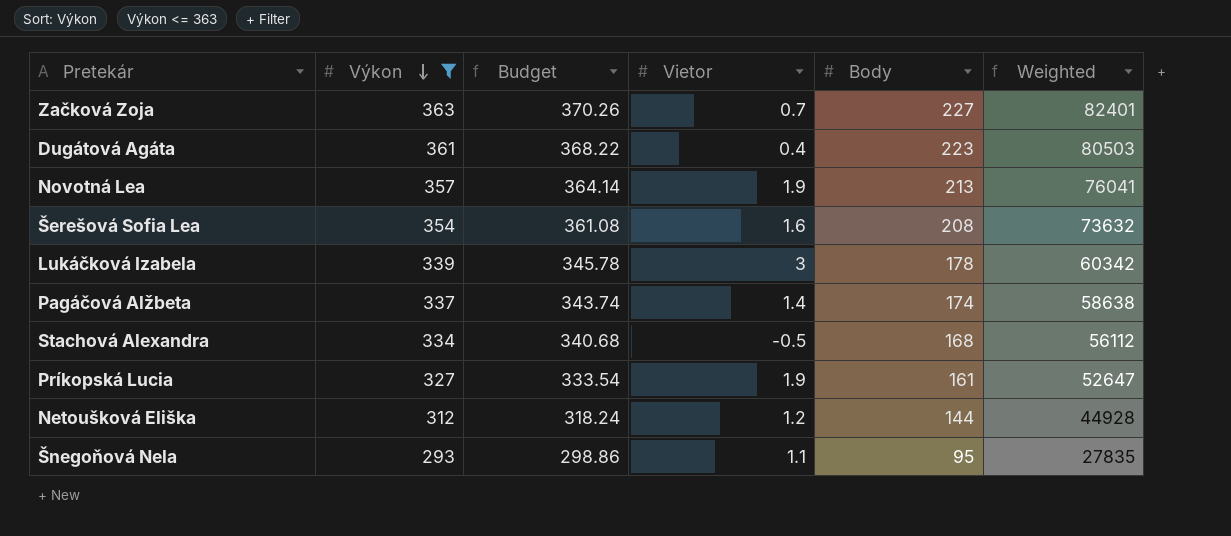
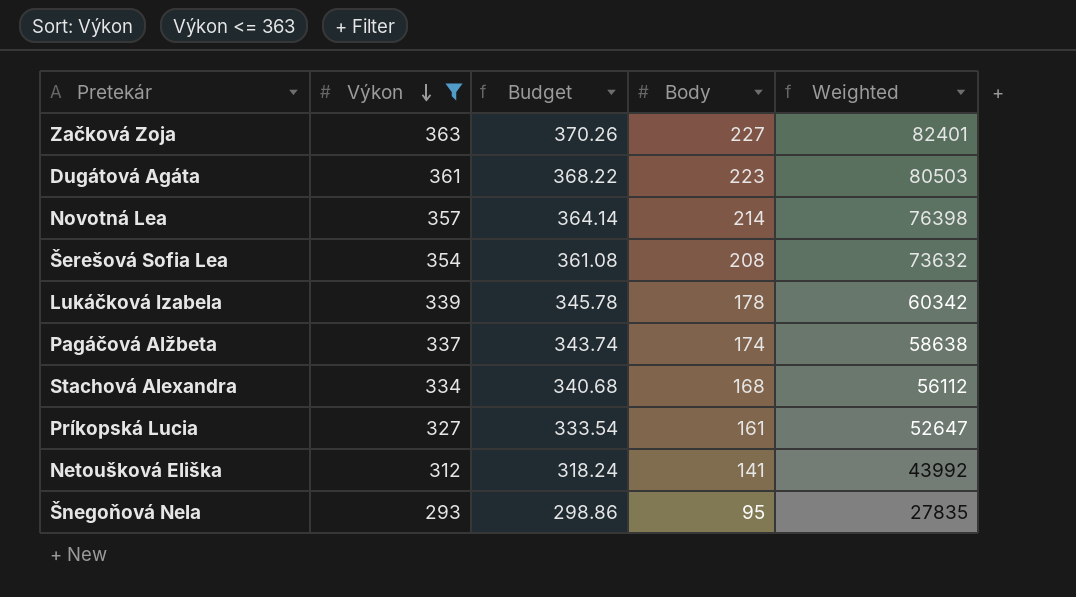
column Vietor | position: 4 -> none
Novotná Lea | Body: 213 -> 214
Novotná Lea | Weighted: 76041 -> 76398
Netoušková Eliška | Body: 144 -> 141
Netoušková Eliška | Weighted: 44928 -> 43992

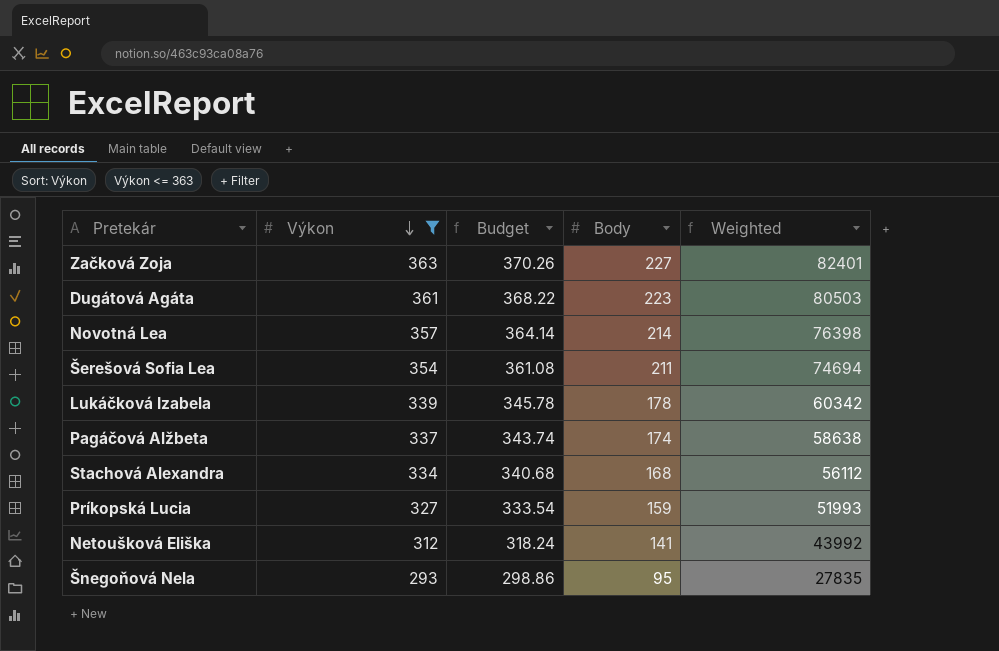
Šerešová Sofia Lea | Body: 208 -> 211
Šerešová Sofia Lea | Weighted: 73632 -> 74694
Príkopská Lucia | Body: 161 -> 159
Príkopská Lucia | Weighted: 52647 -> 51993

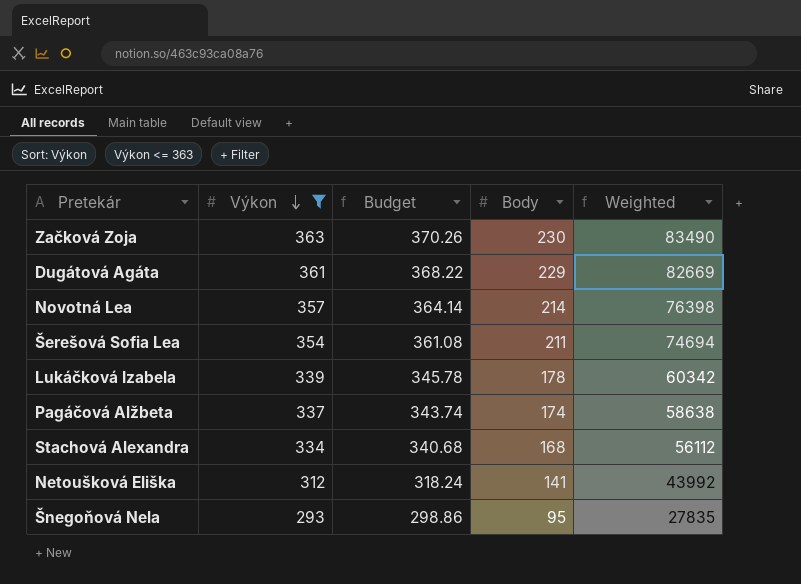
row Príkopská Lucia: 327 | 333.54 | 159 | 51993 -> none
Začková Zoja | Body: 227 -> 230
Začková Zoja | Weighted: 82401 -> 83490
Dugátová Agáta | Body: 223 -> 229
Dugátová Agáta | Weighted: 80503 -> 82669

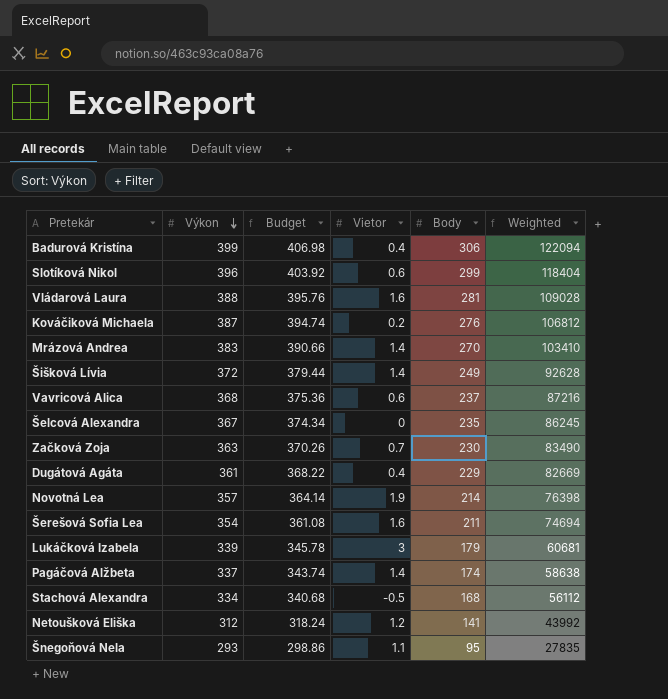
filter: Výkon <= 363 -> none
column Vietor | position: none -> 4
Lukáčková Izabela | Body: 178 -> 179
Lukáčková Izabela | Weighted: 60342 -> 60681

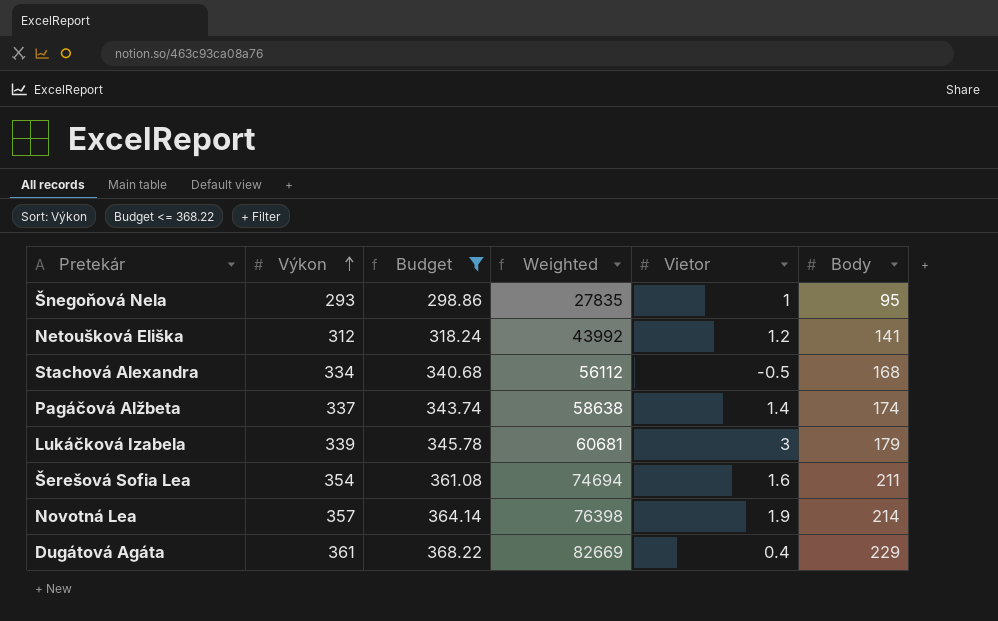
filter: none -> Budget <= 368.22
row order: Výkon descending -> Výkon ascending
column Weighted | position: 6 -> 4
Šnegoňová Nela | Vietor: 1.1 -> 1

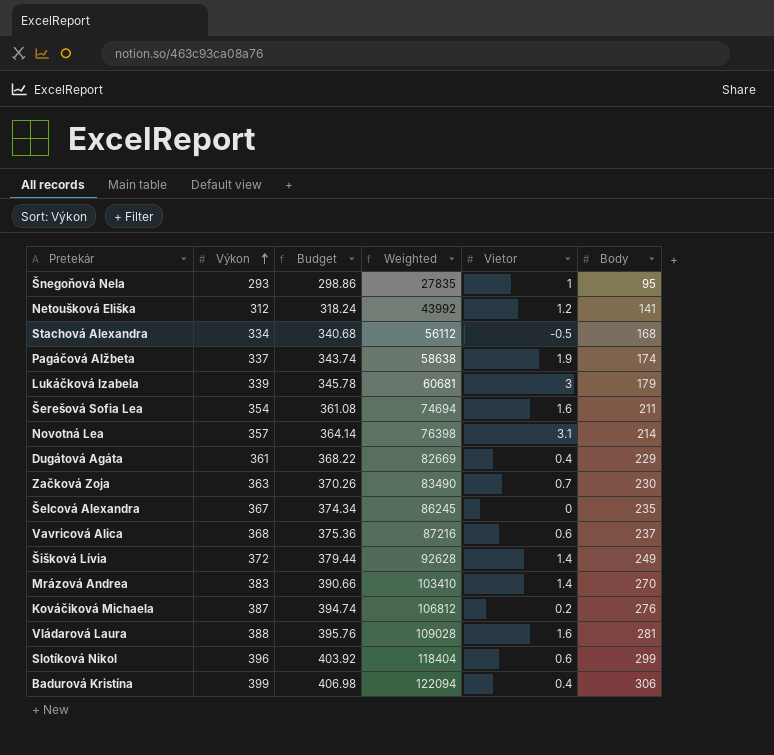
filter: Budget <= 368.22 -> none
Pagáčová Alžbeta | Vietor: 1.4 -> 1.9
Novotná Lea | Vietor: 1.9 -> 3.1

